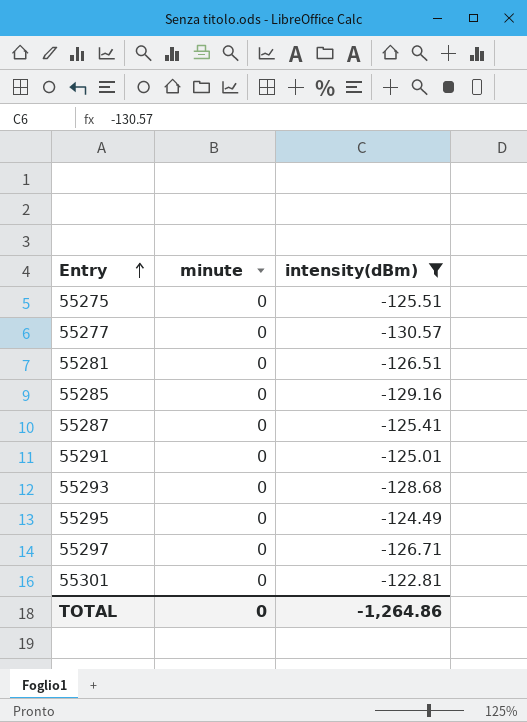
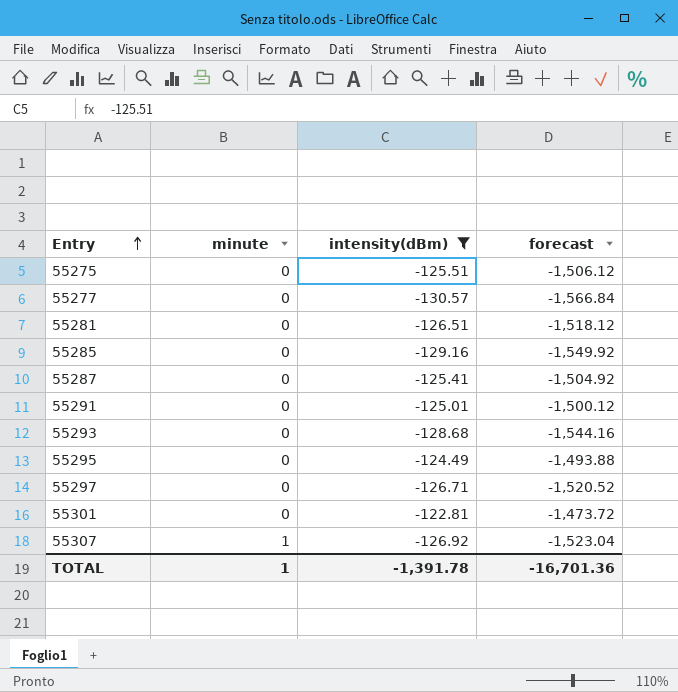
column forecast | formula: none -> [intensity(dBm)] * 12
row 55307: none -> 1 | -126.92 | -1,523.04
TOTAL | minute: 0 -> 1
TOTAL | intensity(dBm): -1,264.86 -> -1,391.78

